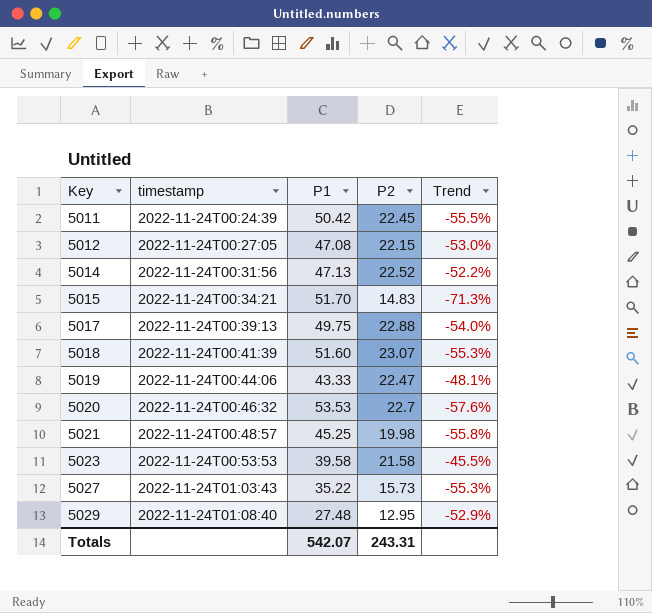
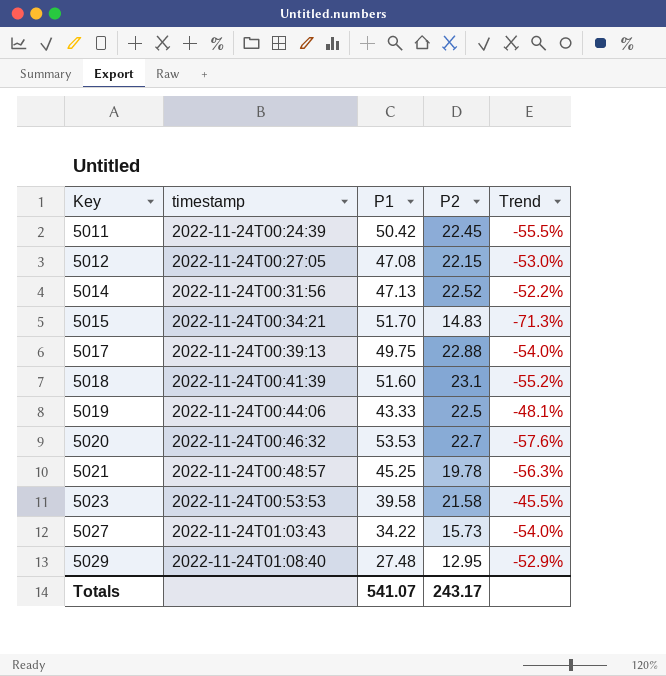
5018 | P2: 23.07 -> 23.1
5018 | Trend: -55.3% -> -55.2%
5019 | P2: 22.47 -> 22.5
5021 | P2: 19.98 -> 19.78
5021 | Trend: -55.8% -> -56.3%
5027 | P1: 35.22 -> 34.22
5027 | Trend: -55.3% -> -54.0%
Totals | P1: 542.07 -> 541.07
Totals | P2: 243.31 -> 243.17

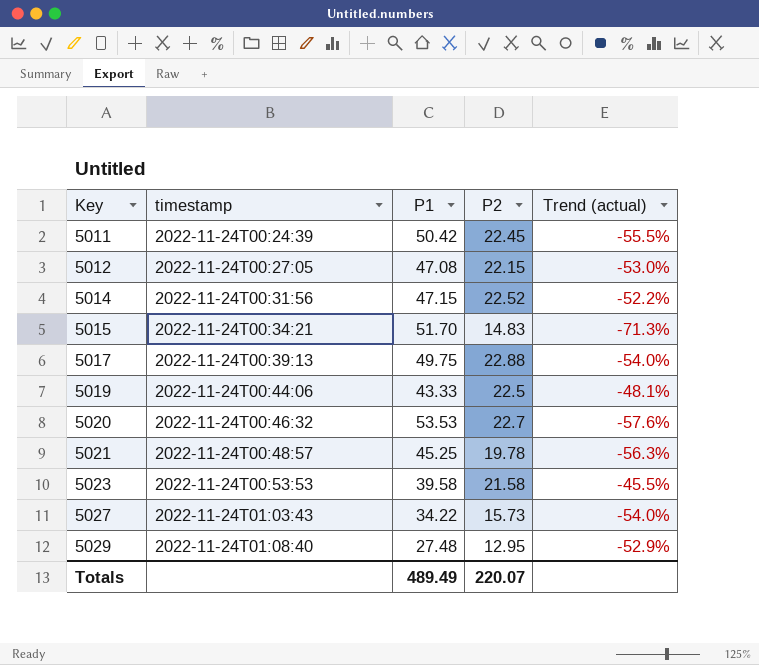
column name: Trend -> Trend (actual)
row 5018: 2022-11-24T00:41:39 | 51.60 | 23.1 | -55.2% -> none
5014 | P1: 47.13 -> 47.15
Totals | P1: 541.07 -> 489.49
Totals | P2: 243.17 -> 220.07

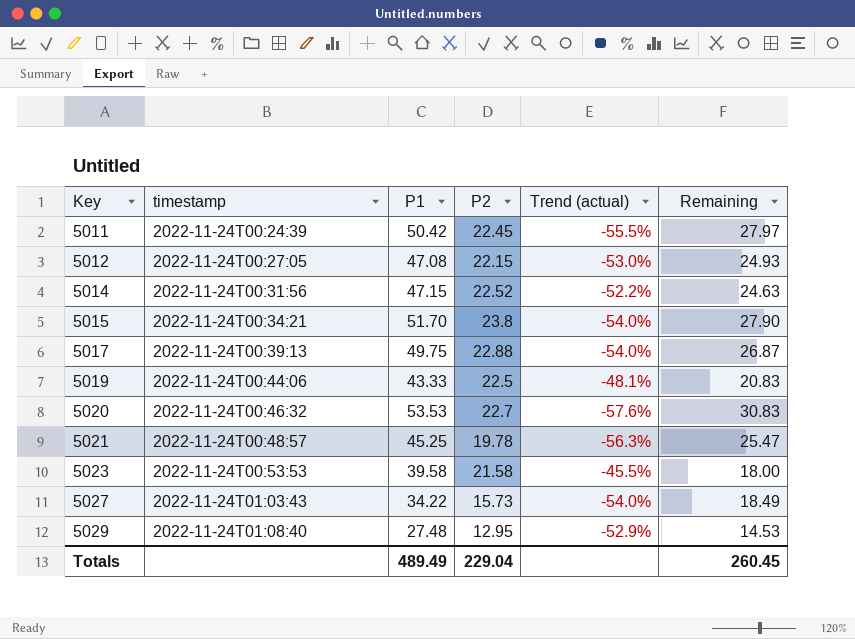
column Remaining | formula: none -> [P1] - [P2]
5015 | P2: 14.83 -> 23.8
5015 | Trend (actual): -71.3% -> -54.0%
Totals | P2: 220.07 -> 229.04

